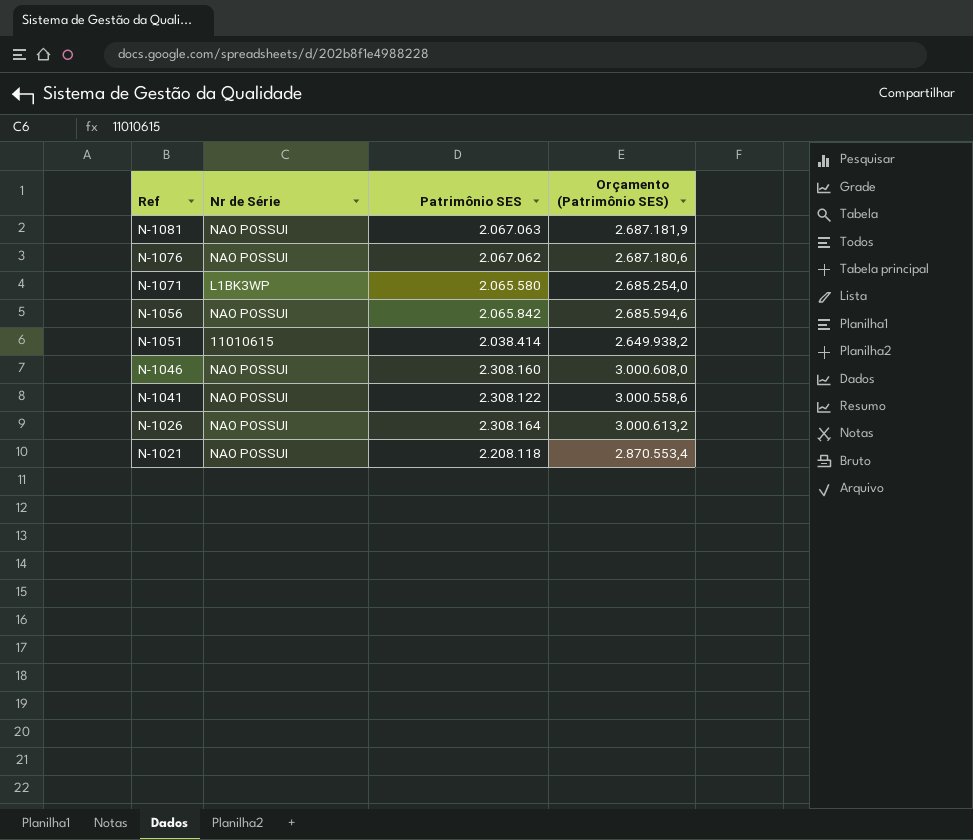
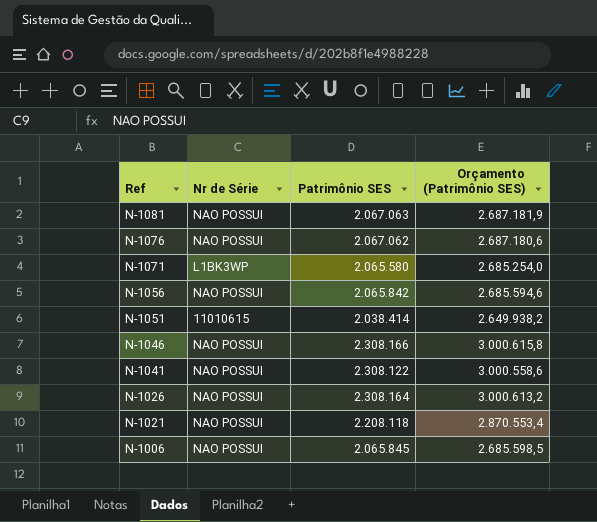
N-1046 | Patrimônio SES: 2.308.160 -> 2.308.166
N-1046 | Orçamento (Patrimônio SES): 3.000.608,0 -> 3.000.615,8
row N-1006: none -> NAO POSSUI | 2.065.845 | 2.685.598,5

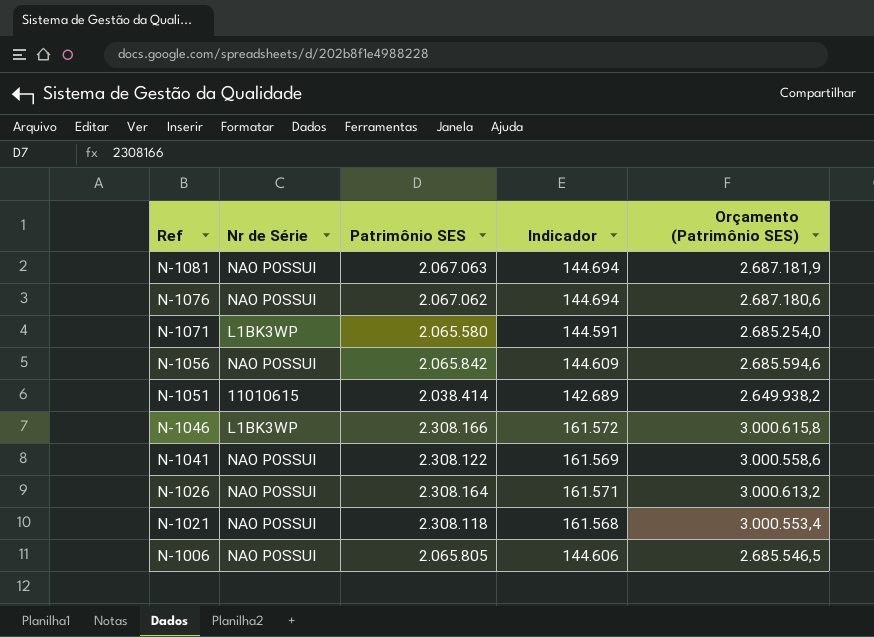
column Indicador | formula: none -> [Patrimônio SES] * 0,07
N-1046 | Nr de Série: NAO POSSUI -> L1BK3WP
N-1021 | Patrimônio SES: 2.208.118 -> 2.308.118
N-1021 | Orçamento (Patrimônio SES): 2.870.553,4 -> 3.000.553,4
N-1006 | Patrimônio SES: 2.065.845 -> 2.065.805
N-1006 | Orçamento (Patrimônio SES): 2.685.598,5 -> 2.685.546,5

